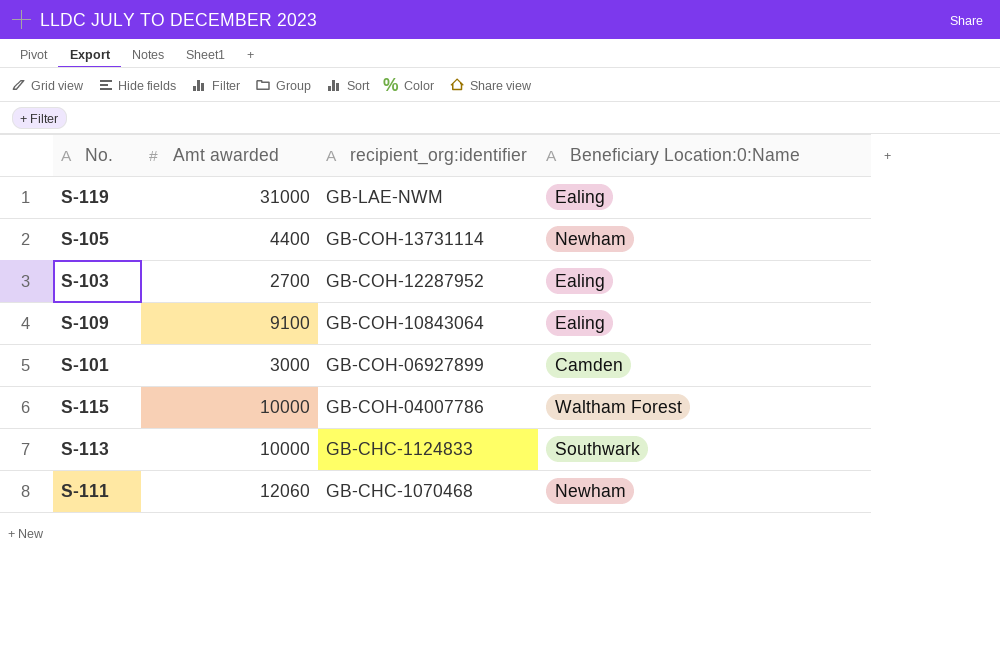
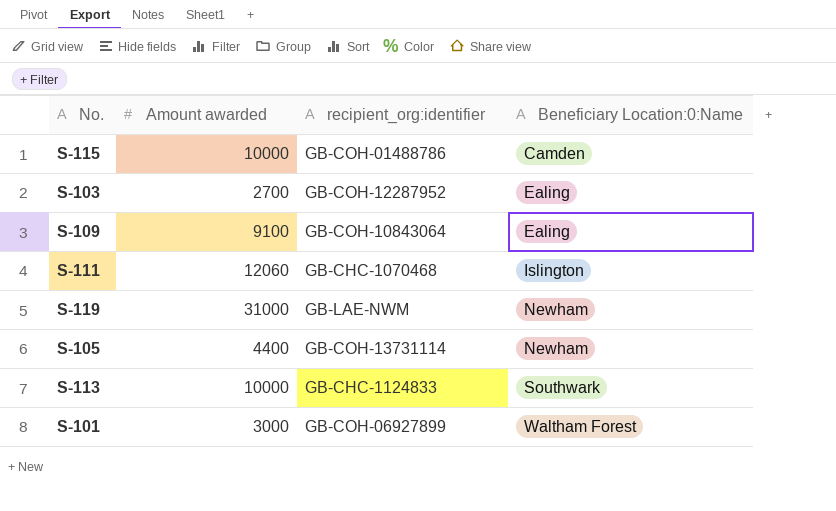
row order: recipient_org:identifier descending -> Beneficiary Location:0:Name ascending
column name: Amt awarded -> Amount awarded
S-115 | recipient_org:identifier: GB-COH-04007786 -> GB-COH-01488786
S-115 | Beneficiary Location:0:Name: Waltham Forest -> Camden
S-111 | Beneficiary Location:0:Name: Newham -> Islington
S-119 | Beneficiary Location:0:Name: Ealing -> Newham
S-101 | Beneficiary Location:0:Name: Camden -> Waltham Forest

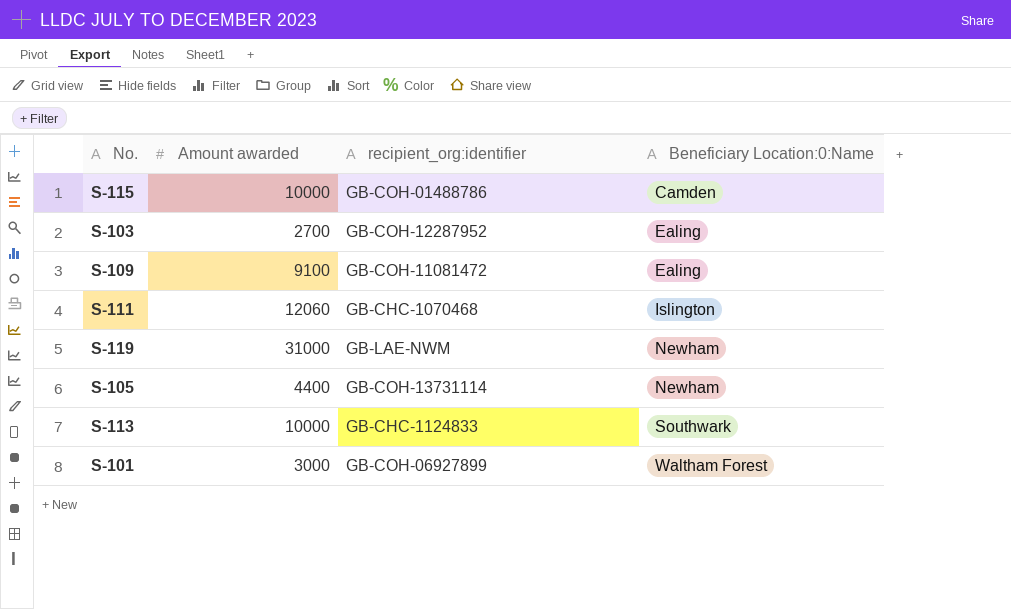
S-109 | recipient_org:identifier: GB-COH-10843064 -> GB-COH-11081472

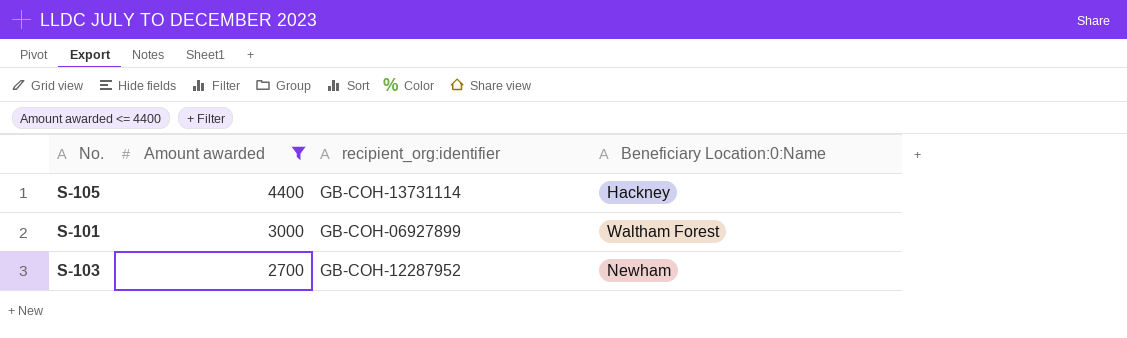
filter: none -> Amount awarded <= 4400
row order: Beneficiary Location:0:Name ascending -> Amount awarded descending
S-105 | Beneficiary Location:0:Name: Newham -> Hackney
S-103 | Beneficiary Location:0:Name: Ealing -> Newham

